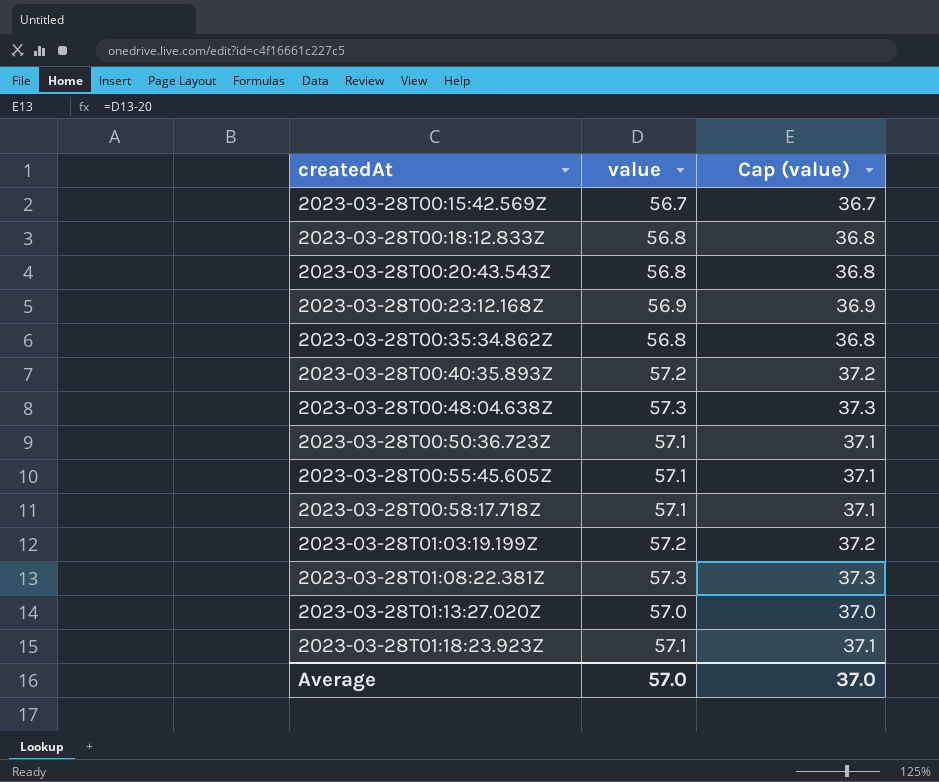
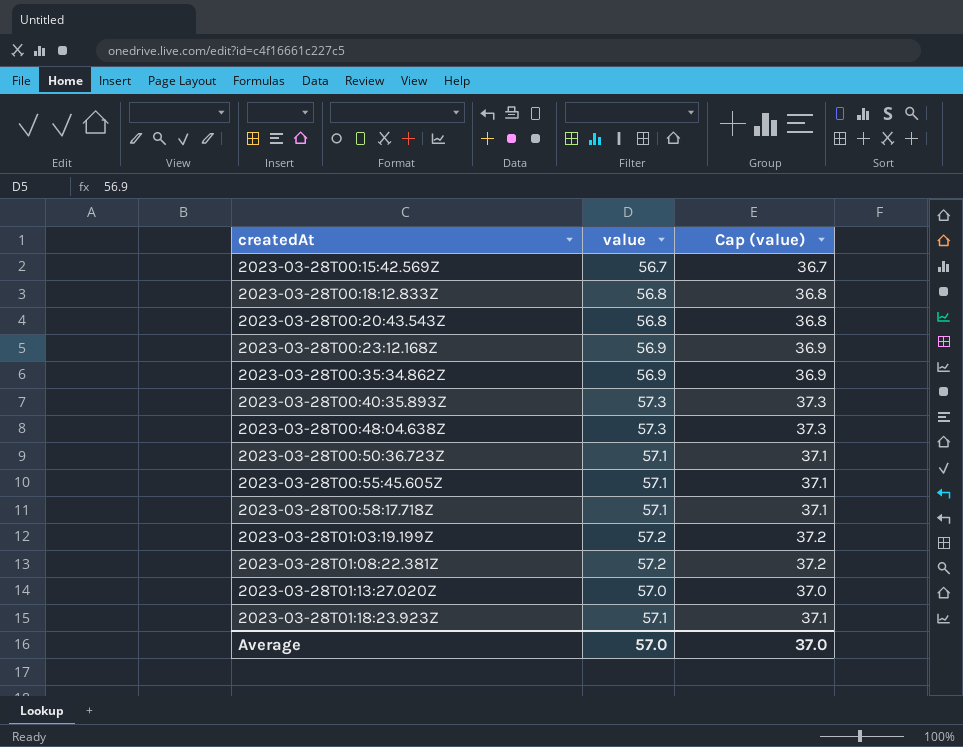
2023-03-28T00:35:34.862Z | value: 56.8 -> 56.9
2023-03-28T00:35:34.862Z | Cap (value): 36.8 -> 36.9
2023-03-28T00:40:35.893Z | value: 57.2 -> 57.3
2023-03-28T00:40:35.893Z | Cap (value): 37.2 -> 37.3
2023-03-28T01:08:22.381Z | value: 57.3 -> 57.2
2023-03-28T01:08:22.381Z | Cap (value): 37.3 -> 37.2

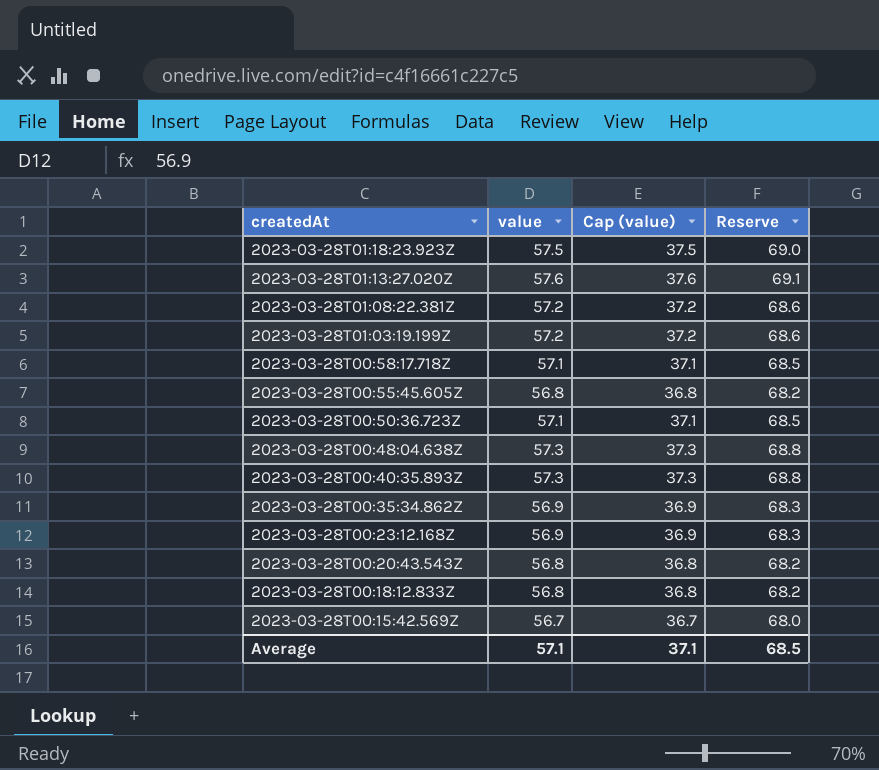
row order: createdAt ascending -> createdAt descending
column Reserve | formula: none -> [value] * 1.2
2023-03-28T01:18:23.923Z | value: 57.1 -> 57.5
2023-03-28T01:18:23.923Z | Cap (value): 37.1 -> 37.5
2023-03-28T01:13:27.020Z | value: 57.0 -> 57.6
2023-03-28T01:13:27.020Z | Cap (value): 37.0 -> 37.6
2023-03-28T00:55:45.605Z | value: 57.1 -> 56.8
2023-03-28T00:55:45.605Z | Cap (value): 37.1 -> 36.8
Average | value: 57.0 -> 57.1
Average | Cap (value): 37.0 -> 37.1

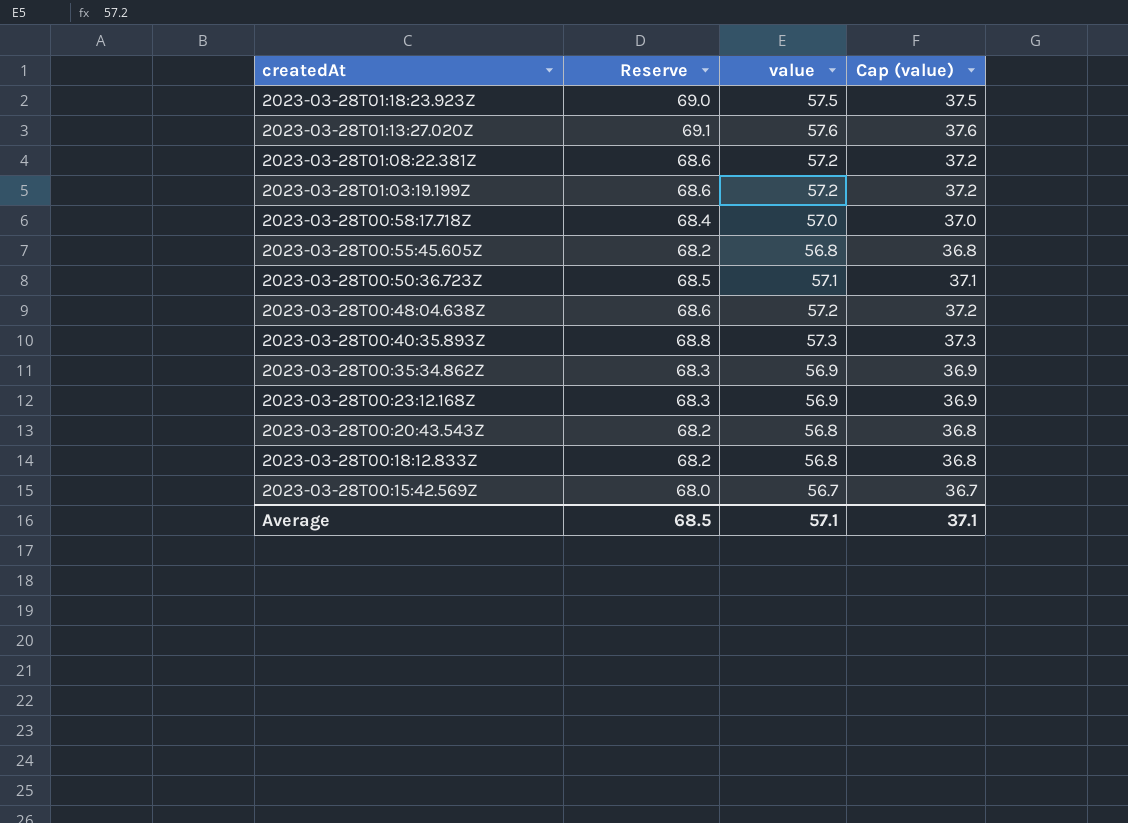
column Reserve | position: 4 -> 2
2023-03-28T00:58:17.718Z | Reserve: 68.5 -> 68.4
2023-03-28T00:58:17.718Z | value: 57.1 -> 57.0
2023-03-28T00:58:17.718Z | Cap (value): 37.1 -> 37.0
2023-03-28T00:48:04.638Z | Reserve: 68.8 -> 68.6
2023-03-28T00:48:04.638Z | value: 57.3 -> 57.2
2023-03-28T00:48:04.638Z | Cap (value): 37.3 -> 37.2

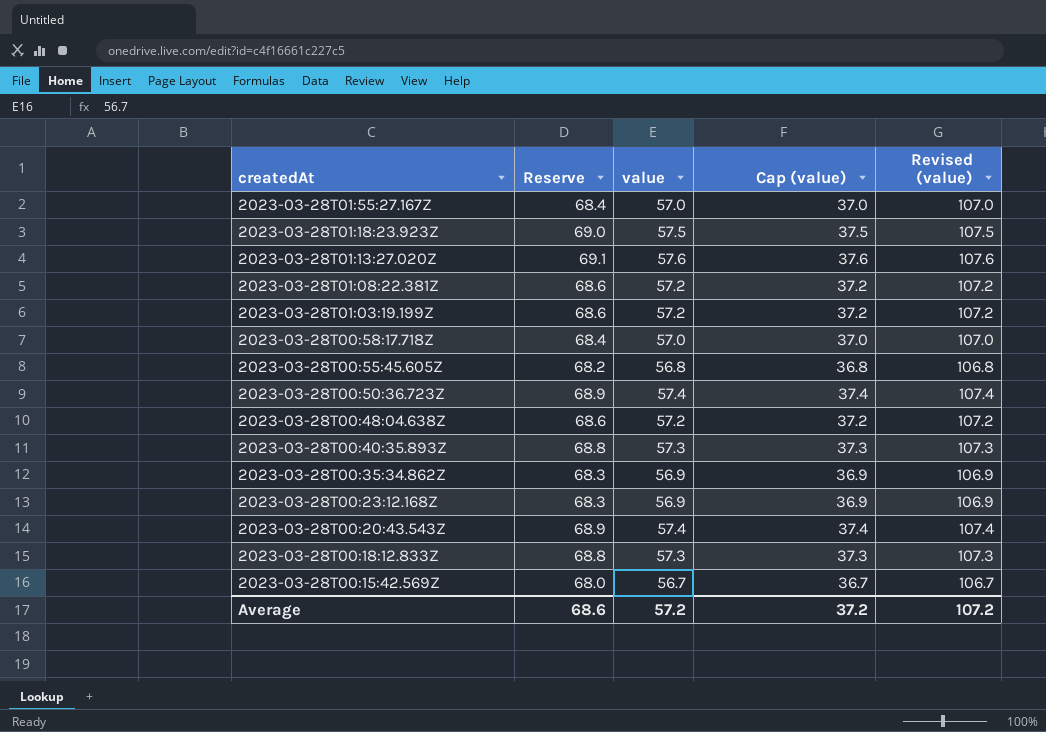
column Revised (value) | formula: none -> [value] + 50
row 2023-03-28T01:55:27.167Z: none -> 68.4 | 57.0 | 37.0 | 107.0
2023-03-28T00:50:36.723Z | Reserve: 68.5 -> 68.9
2023-03-28T00:50:36.723Z | value: 57.1 -> 57.4
2023-03-28T00:50:36.723Z | Cap (value): 37.1 -> 37.4
2023-03-28T00:20:43.543Z | Reserve: 68.2 -> 68.9
2023-03-28T00:20:43.543Z | value: 56.8 -> 57.4
2023-03-28T00:20:43.543Z | Cap (value): 36.8 -> 37.4
2023-03-28T00:18:12.833Z | Reserve: 68.2 -> 68.8
2023-03-28T00:18:12.833Z | value: 56.8 -> 57.3
2023-03-28T00:18:12.833Z | Cap (value): 36.8 -> 37.3
Average | Reserve: 68.5 -> 68.6
Average | value: 57.1 -> 57.2
Average | Cap (value): 37.1 -> 37.2

